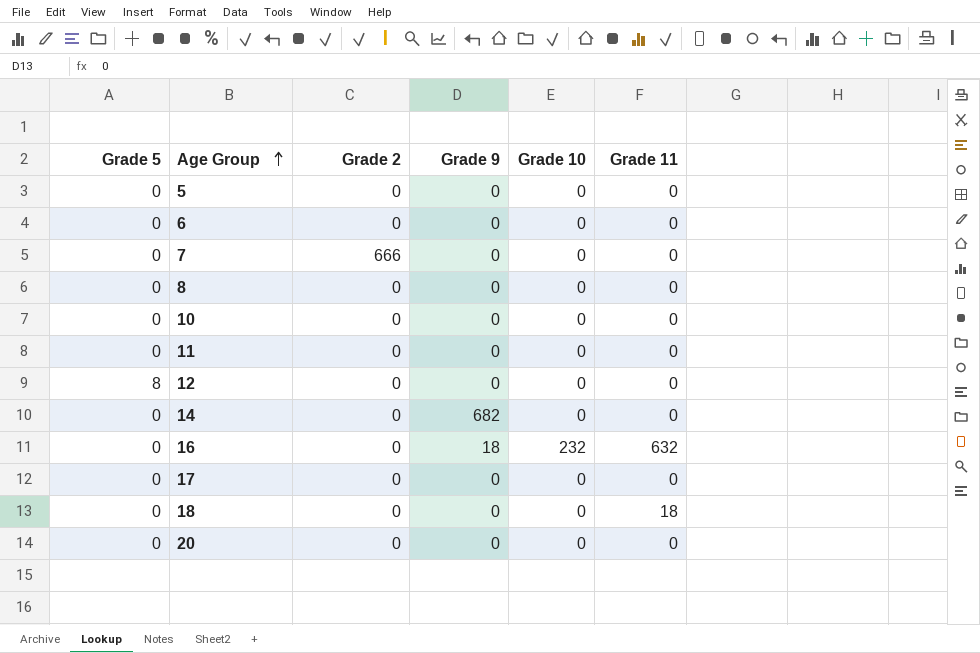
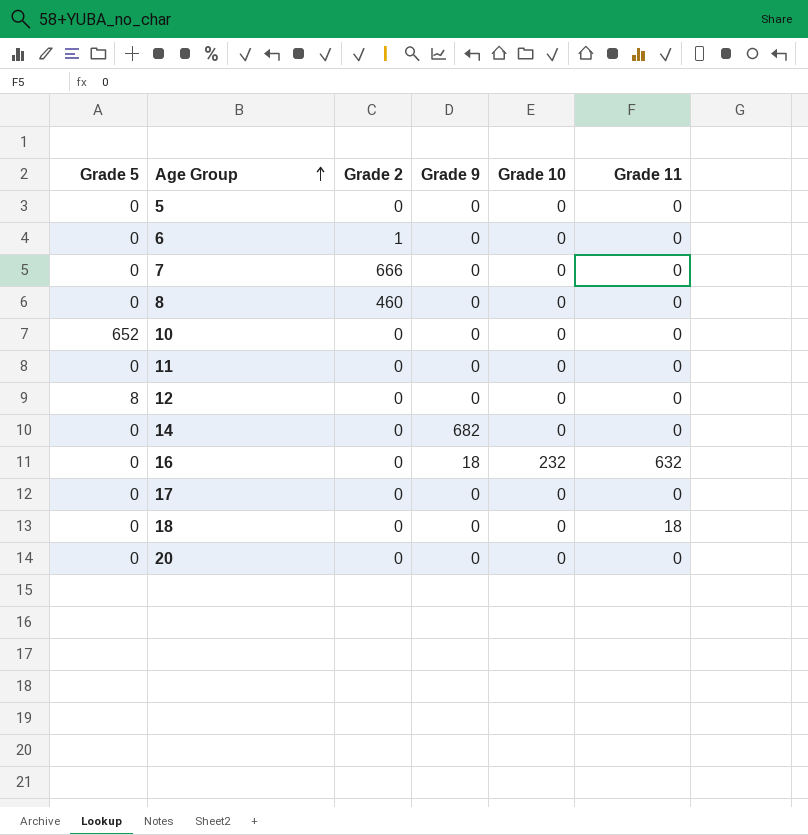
6 | Grade 2: 0 -> 1
8 | Grade 2: 0 -> 460
10 | Grade 5: 0 -> 652

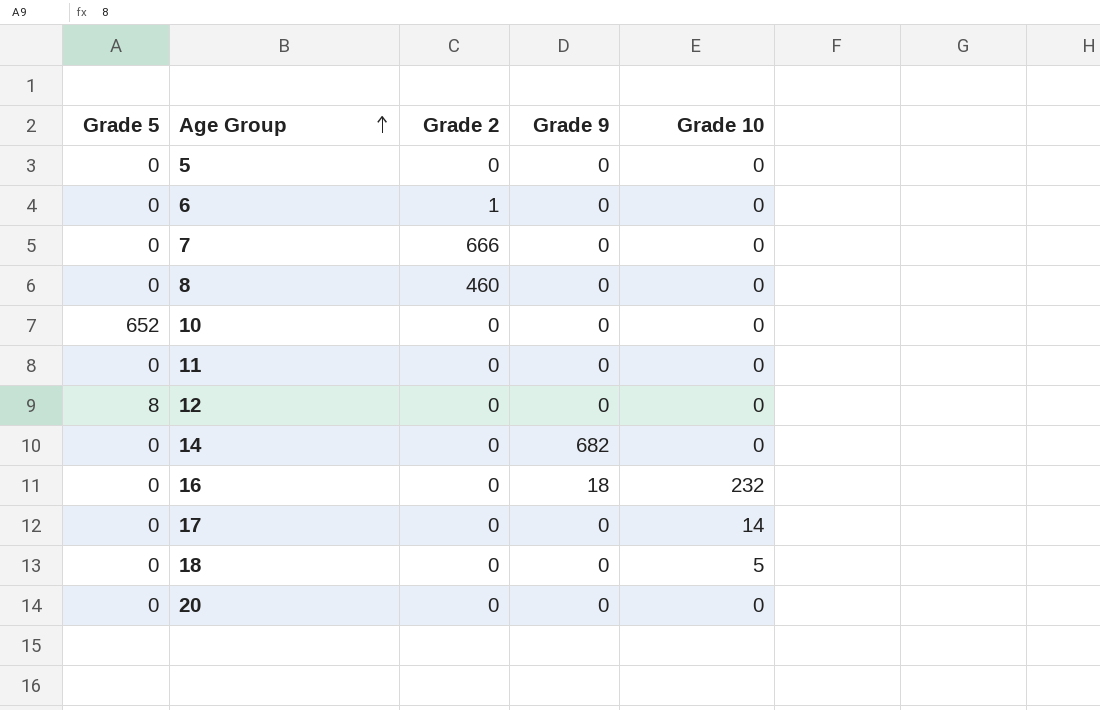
column Grade 11 | position: 6 -> none
17 | Grade 10: 0 -> 14
18 | Grade 10: 0 -> 5

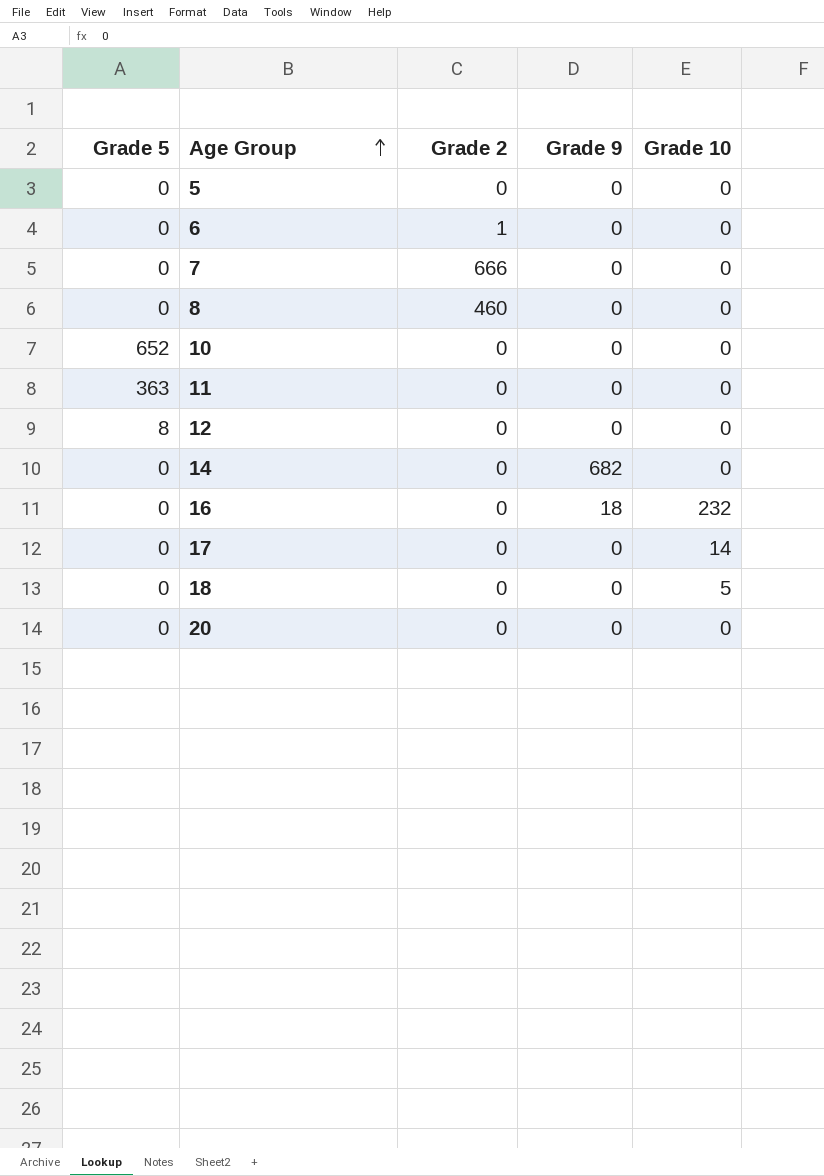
11 | Grade 5: 0 -> 363

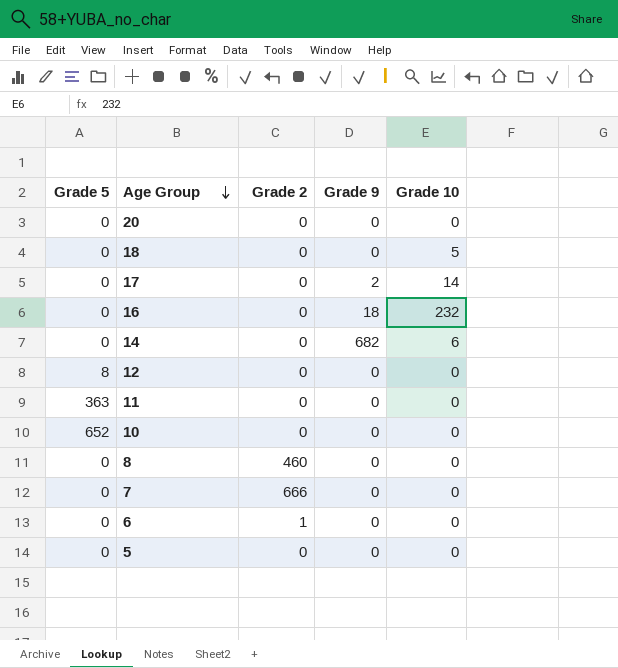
row order: Age Group ascending -> Age Group descending
17 | Grade 9: 0 -> 2
14 | Grade 10: 0 -> 6

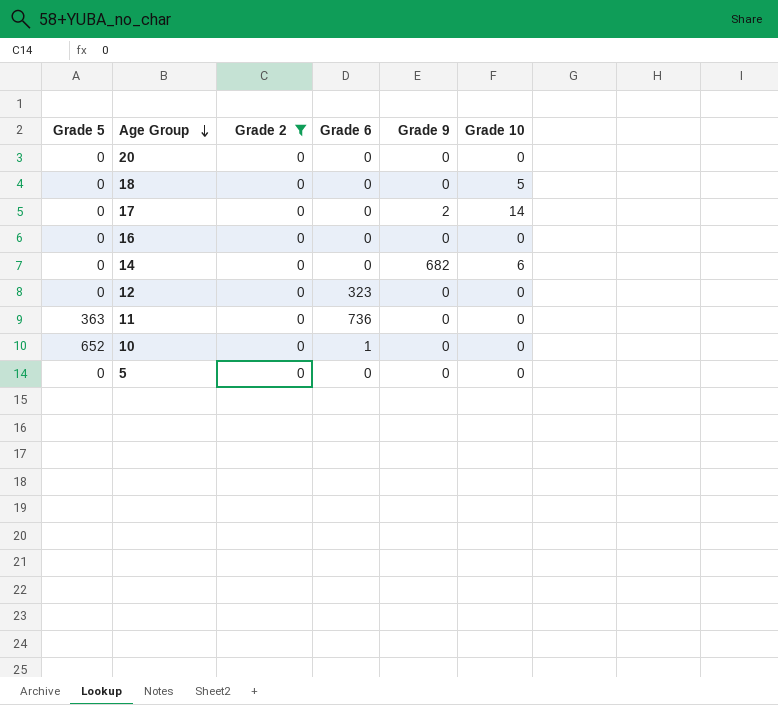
filter: none -> Grade 2 = 0
column Grade 6 | position: none -> 4
16 | Grade 9: 18 -> 0
16 | Grade 10: 232 -> 0
12 | Grade 5: 8 -> 0

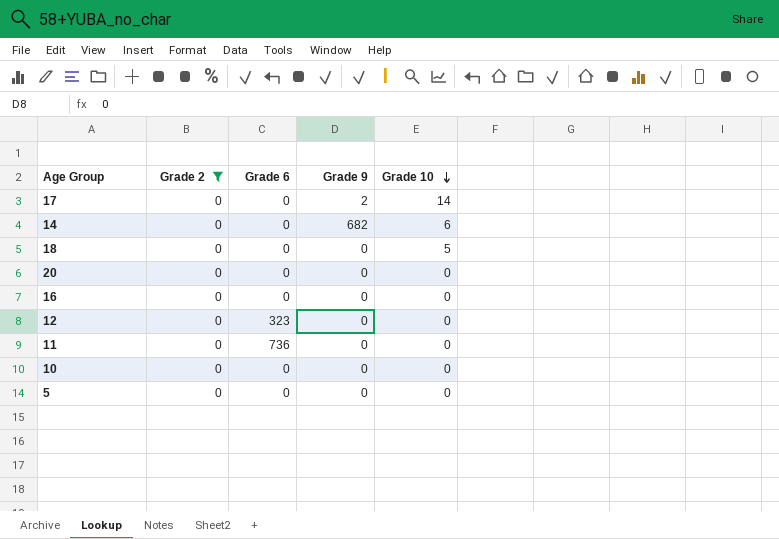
row order: Age Group descending -> Grade 10 descending
column Grade 5 | position: 1 -> none
10 | Grade 6: 1 -> 0

